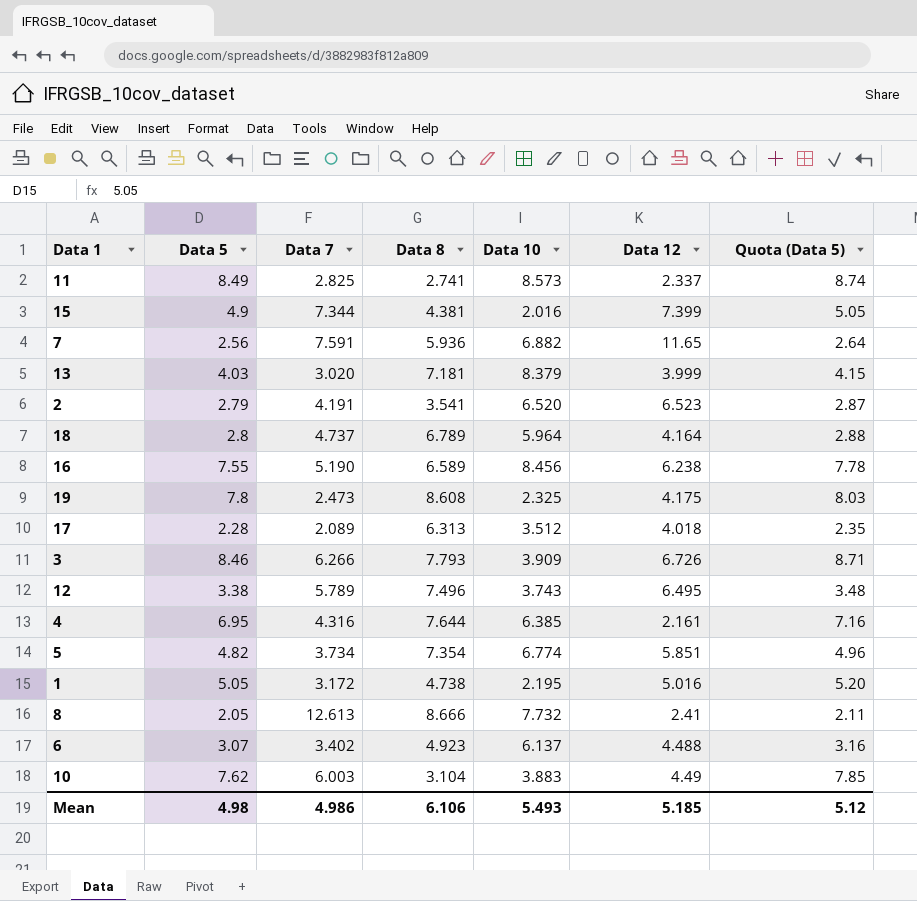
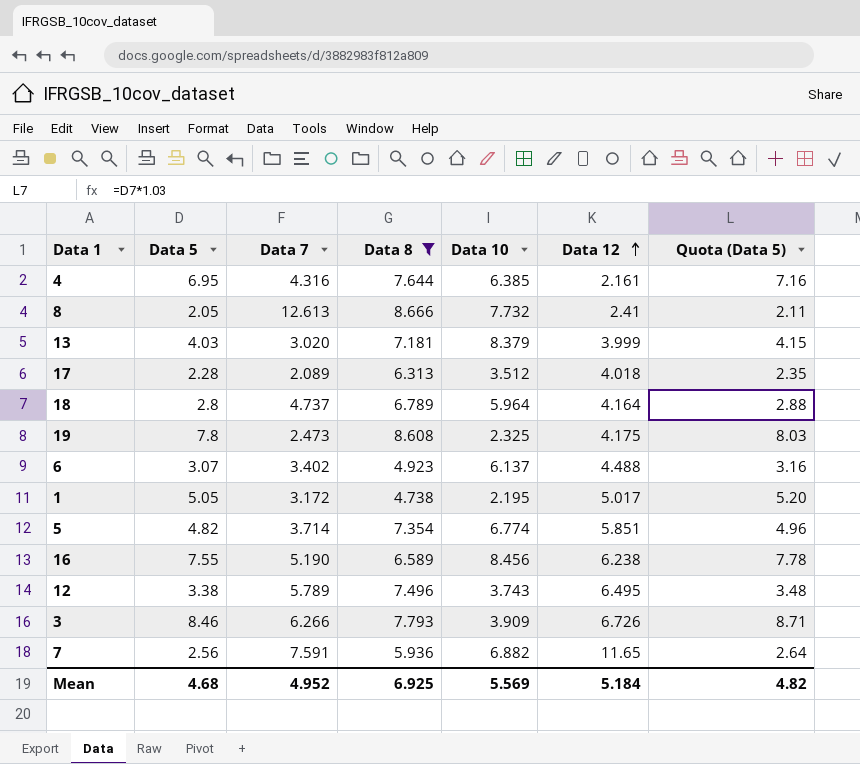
filter: none -> Data 8 >= 4.738
row order: none -> Data 12 ascending
1 | Data 12: 5.016 -> 5.017
5 | Data 7: 3.734 -> 3.714
Mean | Data 5: 4.98 -> 4.68
Mean | Data 7: 4.986 -> 4.952
Mean | Data 8: 6.106 -> 6.925
Mean | Data 10: 5.493 -> 5.569
Mean | Data 12: 5.185 -> 5.184
Mean | Quota (Data 5): 5.12 -> 4.82

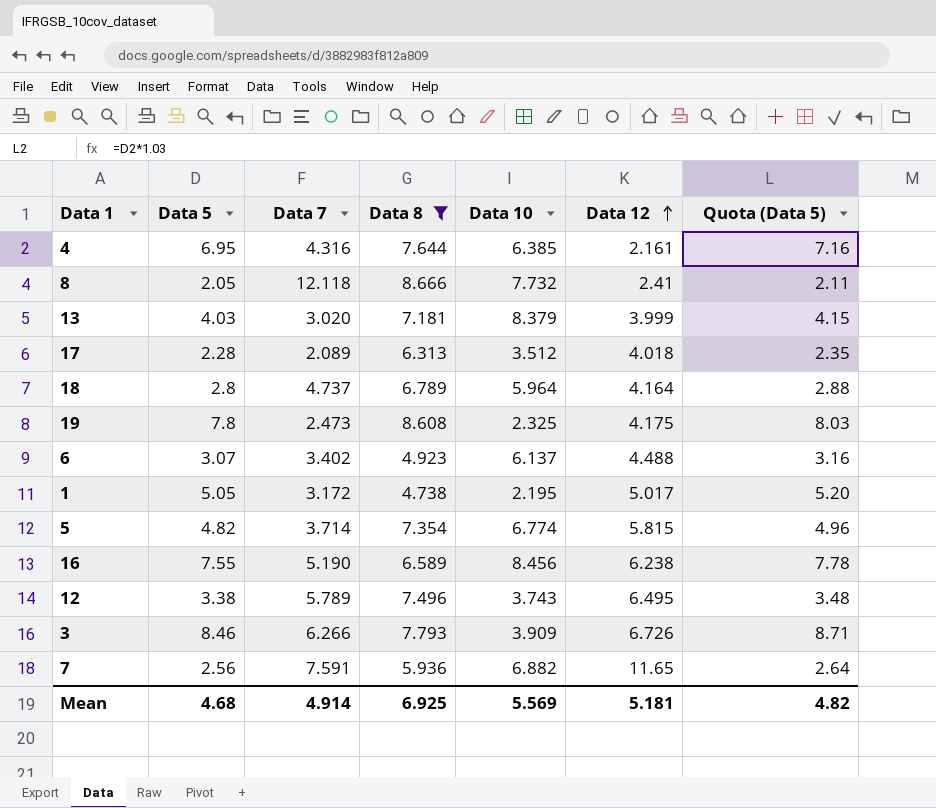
8 | Data 7: 12.613 -> 12.118
5 | Data 12: 5.851 -> 5.815
Mean | Data 7: 4.952 -> 4.914
Mean | Data 12: 5.184 -> 5.181

